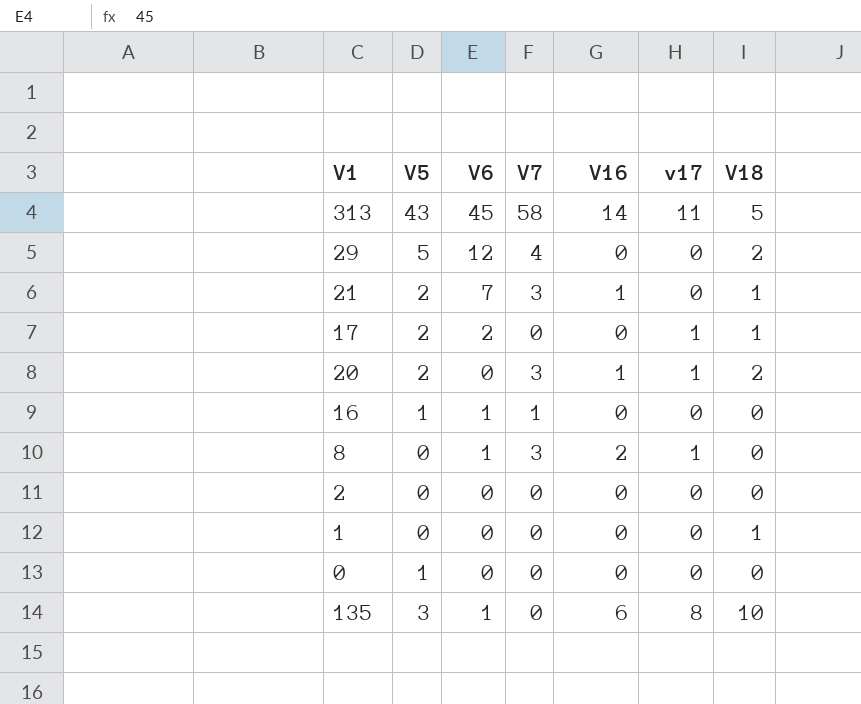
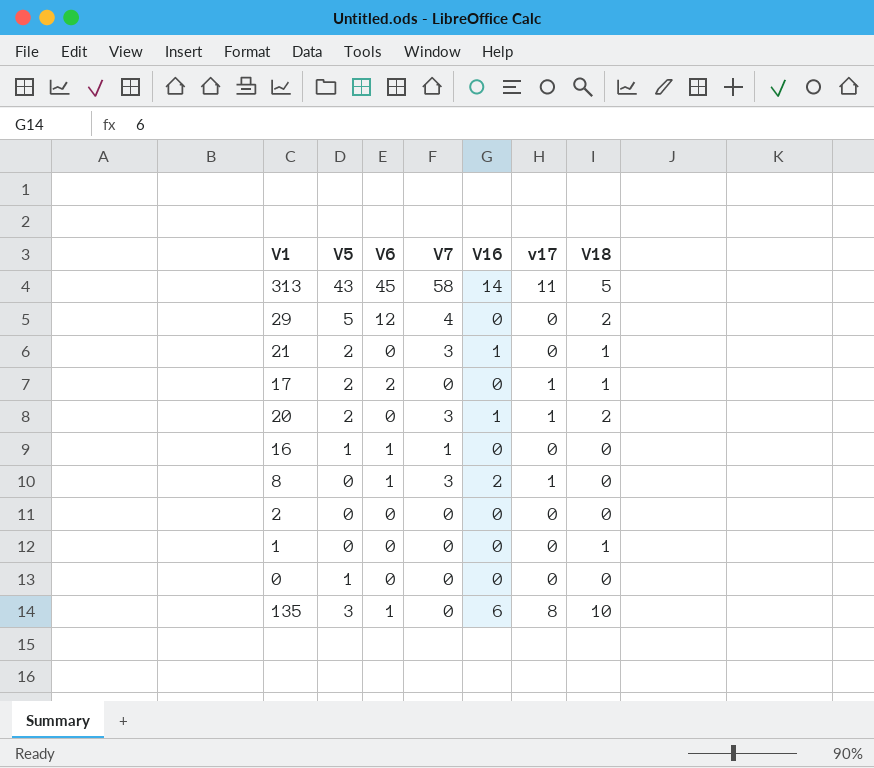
21 | V6: 7 -> 0

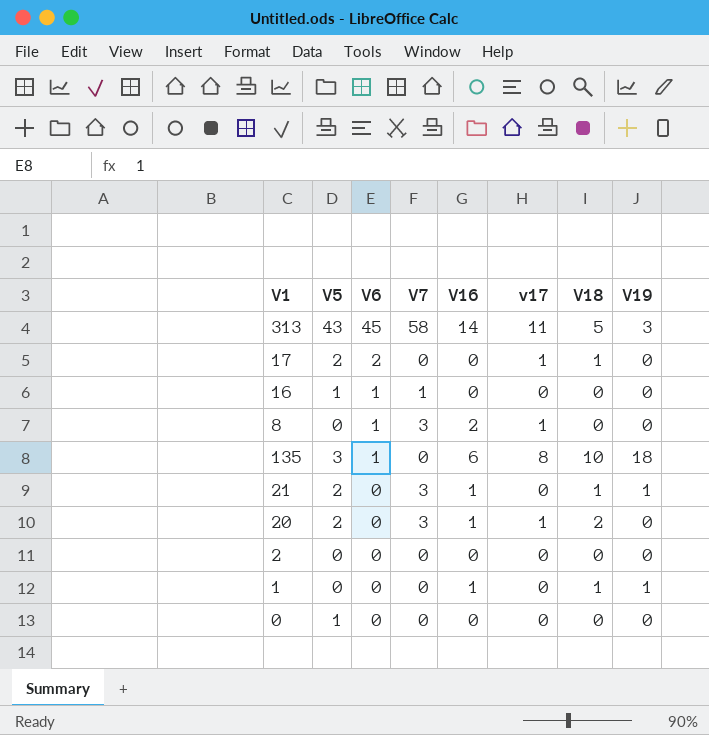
row order: none -> V6 descending
column V19 | position: none -> 8
row 29: 5 | 12 | 4 | 0 | 0 | 2 -> none
1 | V16: 0 -> 1

